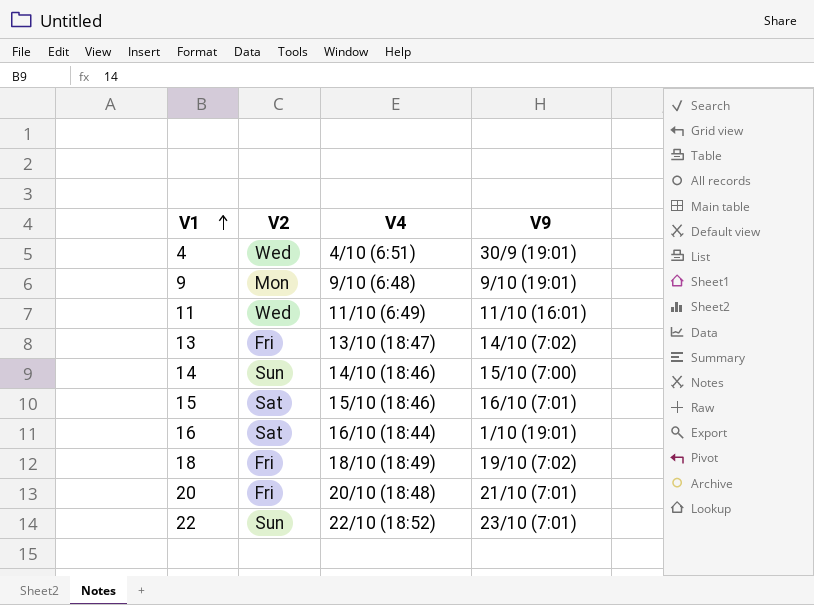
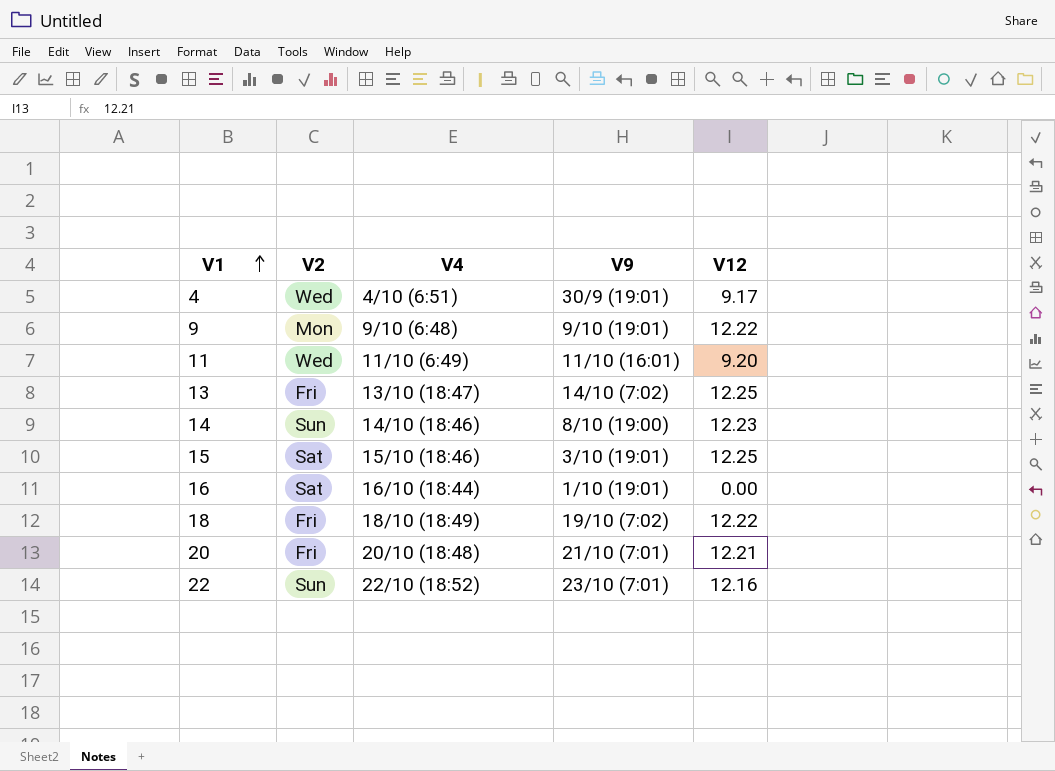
column V12 | position: none -> 5
14 | V9: 15/10 (7:00) -> 8/10 (19:00)
15 | V9: 16/10 (7:01) -> 3/10 (19:01)

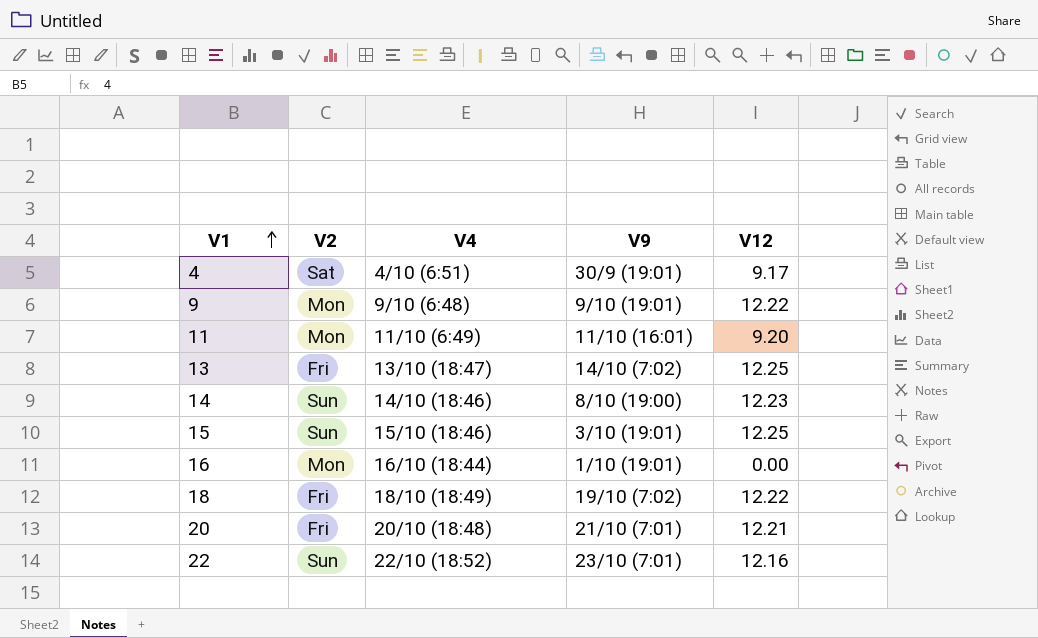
4 | V2: Wed -> Sat
11 | V2: Wed -> Mon
15 | V2: Sat -> Sun
16 | V2: Sat -> Mon

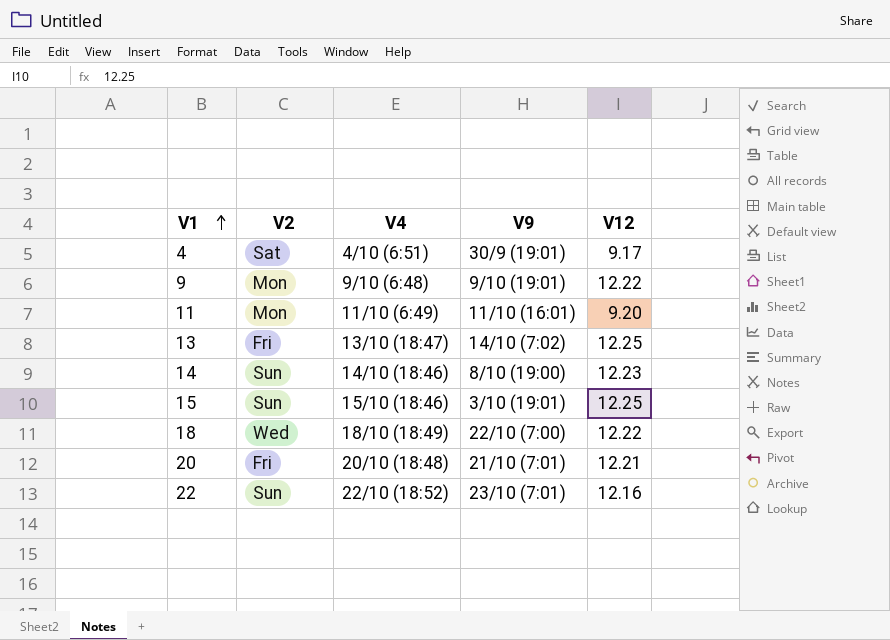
row 16: Mon | 16/10 (18:44) | 1/10 (19:01) | 0.00 -> none
18 | V2: Fri -> Wed
18 | V9: 19/10 (7:02) -> 22/10 (7:00)

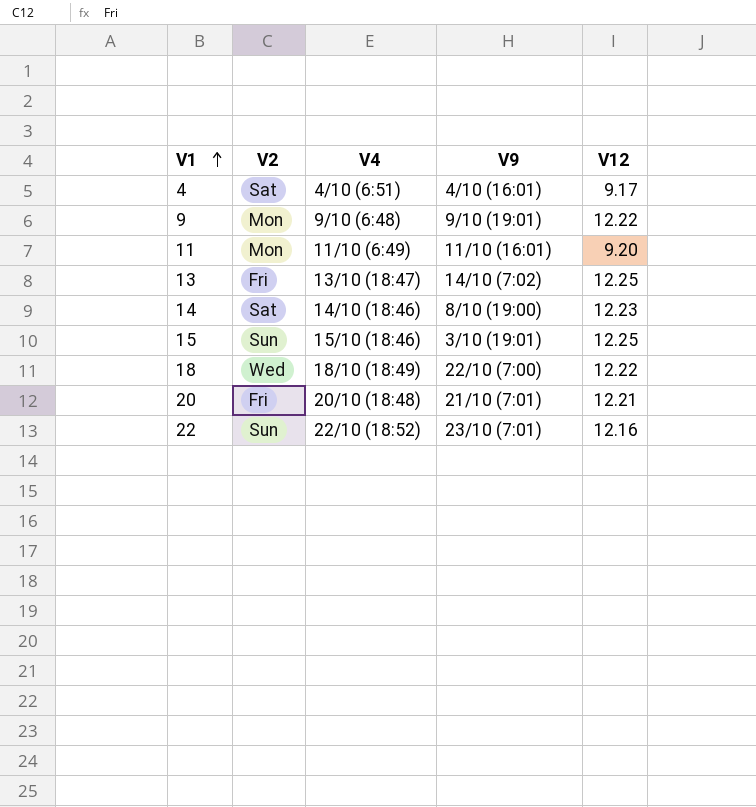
4 | V9: 30/9 (19:01) -> 4/10 (16:01)
14 | V2: Sun -> Sat

